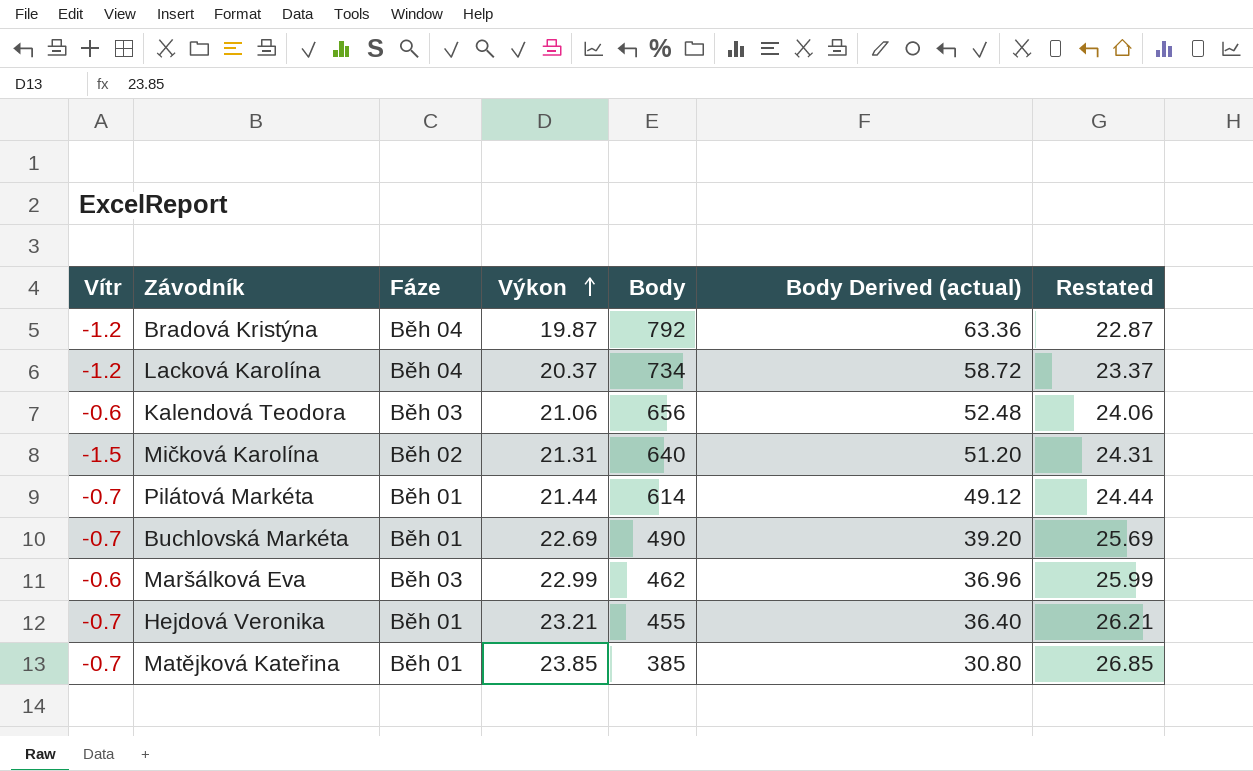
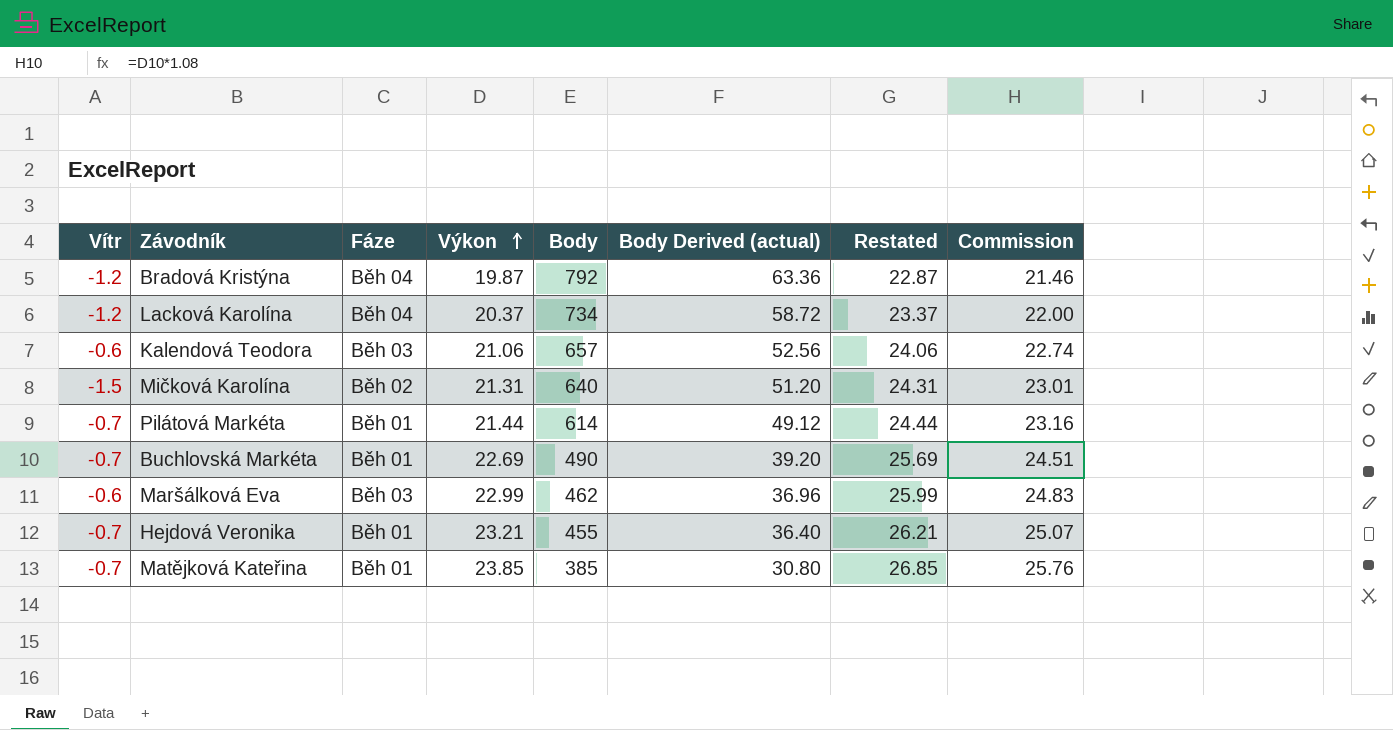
column Commission | formula: none -> [Výkon] * 1.08
Kalendová Teodora | Body: 656 -> 657
Kalendová Teodora | Body Derived (actual): 52.48 -> 52.56

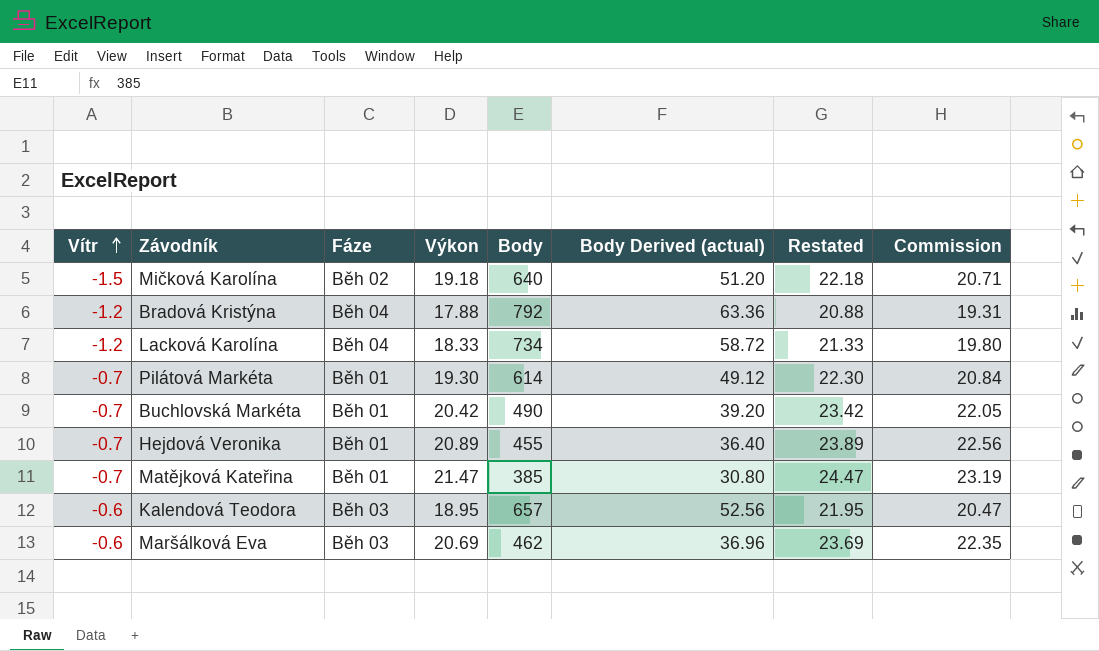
row order: Výkon ascending -> Vítr ascending
Mičková Karolína | Výkon: 21.31 -> 19.18
Mičková Karolína | Restated: 24.31 -> 22.18
Mičková Karolína | Commission: 23.01 -> 20.71
Bradová Kristýna | Výkon: 19.87 -> 17.88
Bradová Kristýna | Restated: 22.87 -> 20.88
Bradová Kristýna | Commission: 21.46 -> 19.31
Lacková Karolína | Výkon: 20.37 -> 18.33
Lacková Karolína | Restated: 23.37 -> 21.33
Lacková Karolína | Commission: 22.00 -> 19.80
Pilátová Markéta | Výkon: 21.44 -> 19.30
Pilátová Markéta | Restated: 24.44 -> 22.30
Pilátová Markéta | Commission: 23.16 -> 20.84
Buchlovská Markéta | Výkon: 22.69 -> 20.42
Buchlovská Markéta | Restated: 25.69 -> 23.42
Buchlovská Markéta | Commission: 24.51 -> 22.05
Hejdová Veronika | Výkon: 23.21 -> 20.89
Hejdová Veronika | Restated: 26.21 -> 23.89
Hejdová Veronika | Commission: 25.07 -> 22.56
Matějková Kateřina | Výkon: 23.85 -> 21.47
Matějková Kateřina | Restated: 26.85 -> 24.47
Matějková Kateřina | Commission: 25.76 -> 23.19
Kalendová Teodora | Výkon: 21.06 -> 18.95
Kalendová Teodora | Restated: 24.06 -> 21.95
Kalendová Teodora | Commission: 22.74 -> 20.47
Maršálková Eva | Výkon: 22.99 -> 20.69
Maršálková Eva | Restated: 25.99 -> 23.69
Maršálková Eva | Commission: 24.83 -> 22.35

